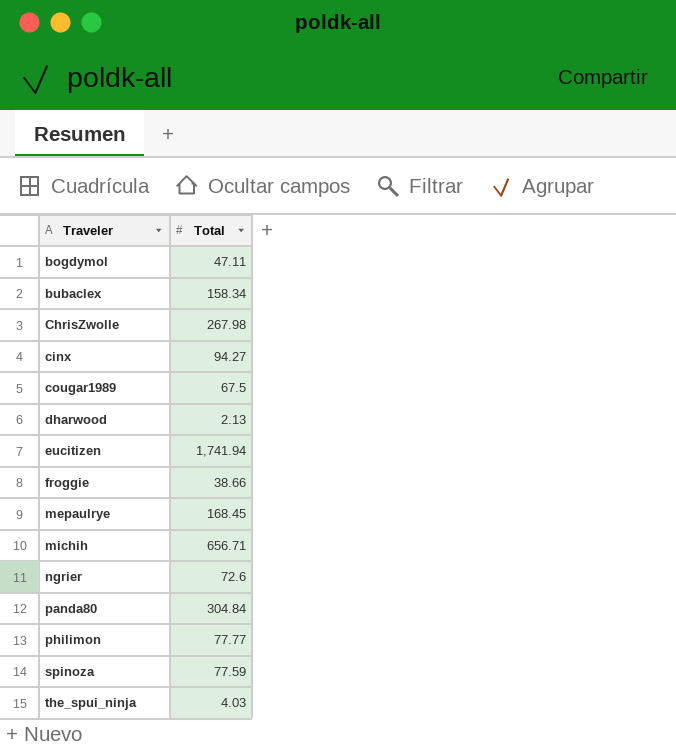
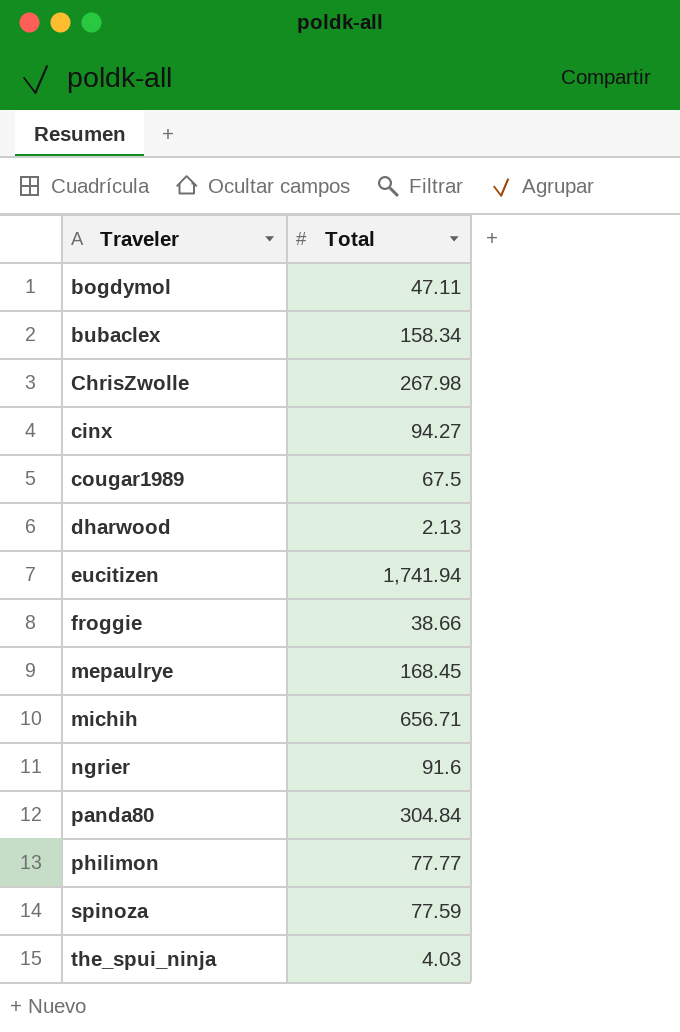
ngrier | Total: 72.6 -> 91.6

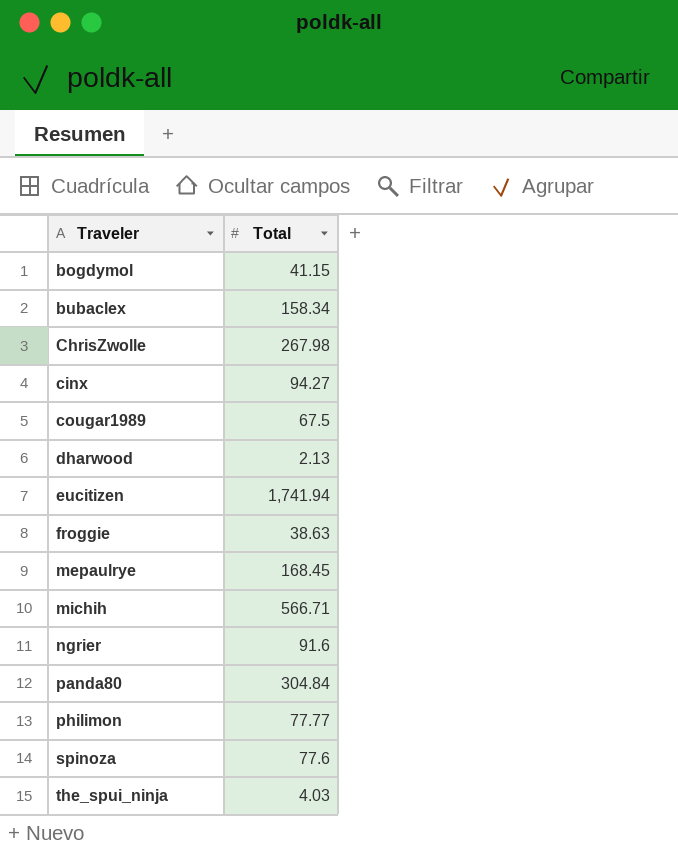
bogdymol | Total: 47.11 -> 41.15
froggie | Total: 38.66 -> 38.63
michih | Total: 656.71 -> 566.71
spinoza | Total: 77.59 -> 77.6

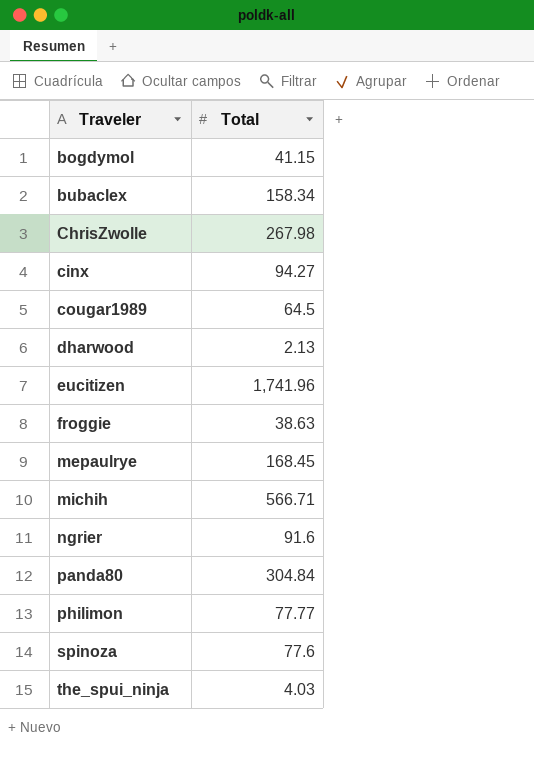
cougar1989 | Total: 67.5 -> 64.5
eucitizen | Total: 1,741.94 -> 1,741.96

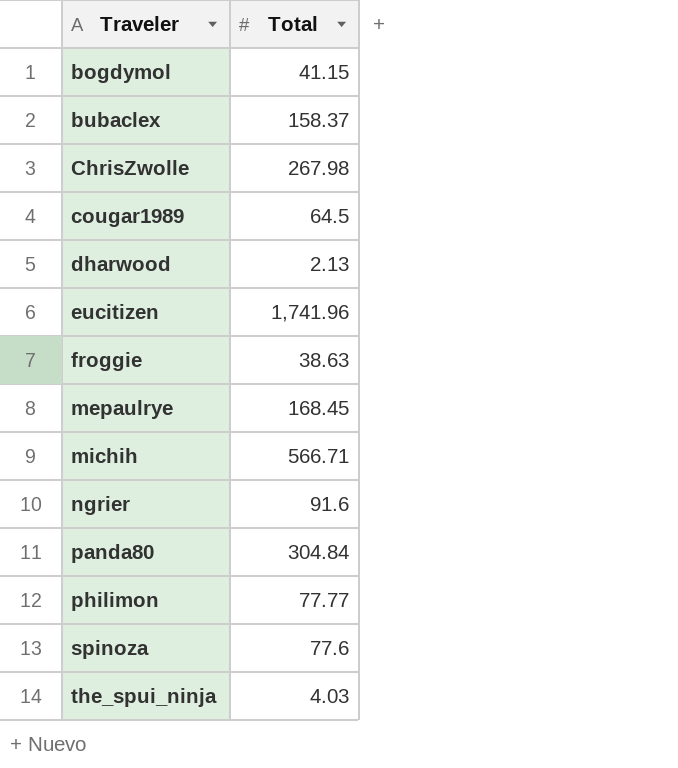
row cinx: 94.27 -> none
bubaclex | Total: 158.34 -> 158.37

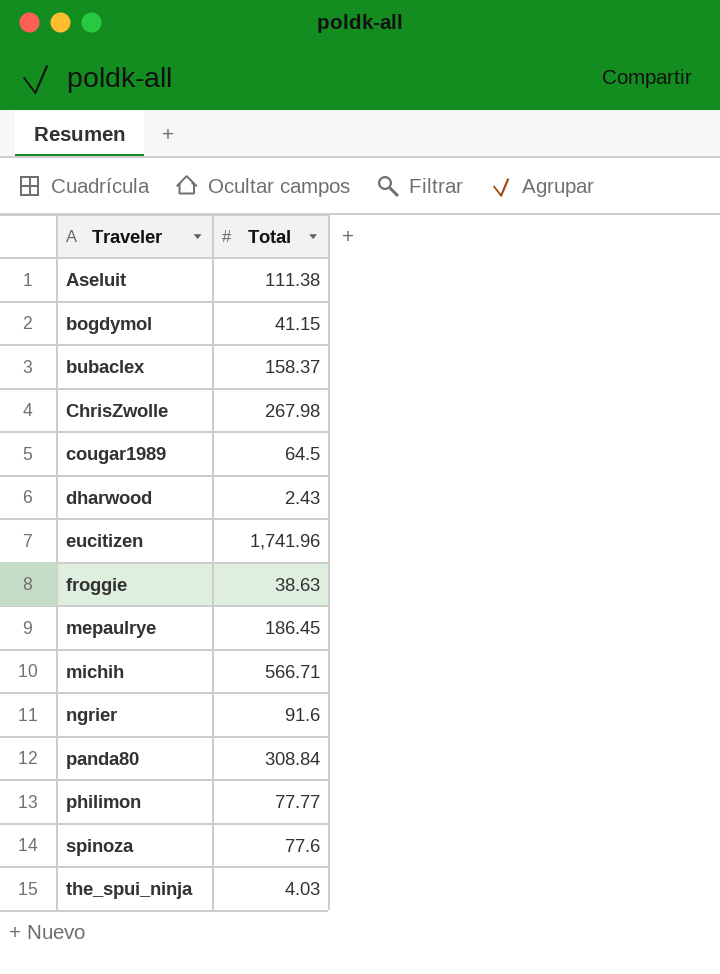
row Aseluit: none -> 111.38
dharwood | Total: 2.13 -> 2.43
mepaulrye | Total: 168.45 -> 186.45
panda80 | Total: 304.84 -> 308.84

